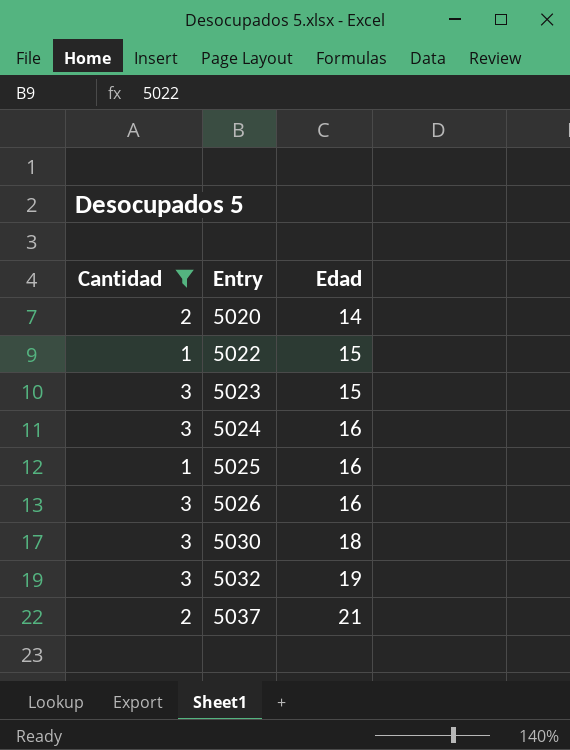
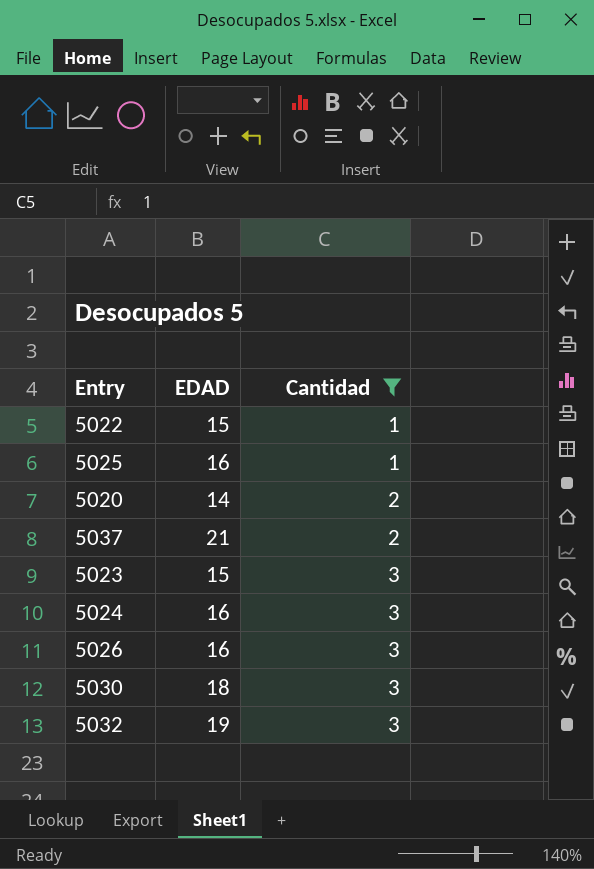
row order: Entry ascending -> Cantidad ascending
column name: Edad -> EDAD
column Cantidad | position: 1 -> 3

